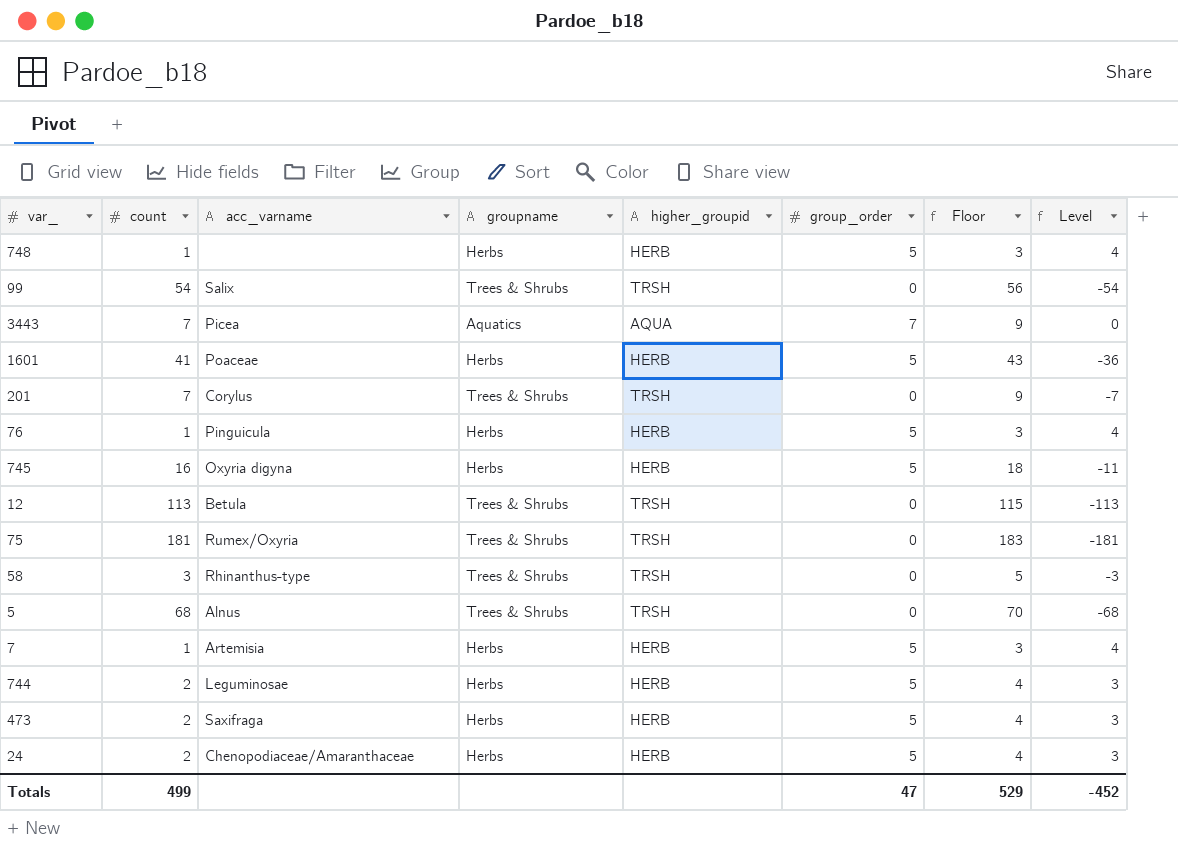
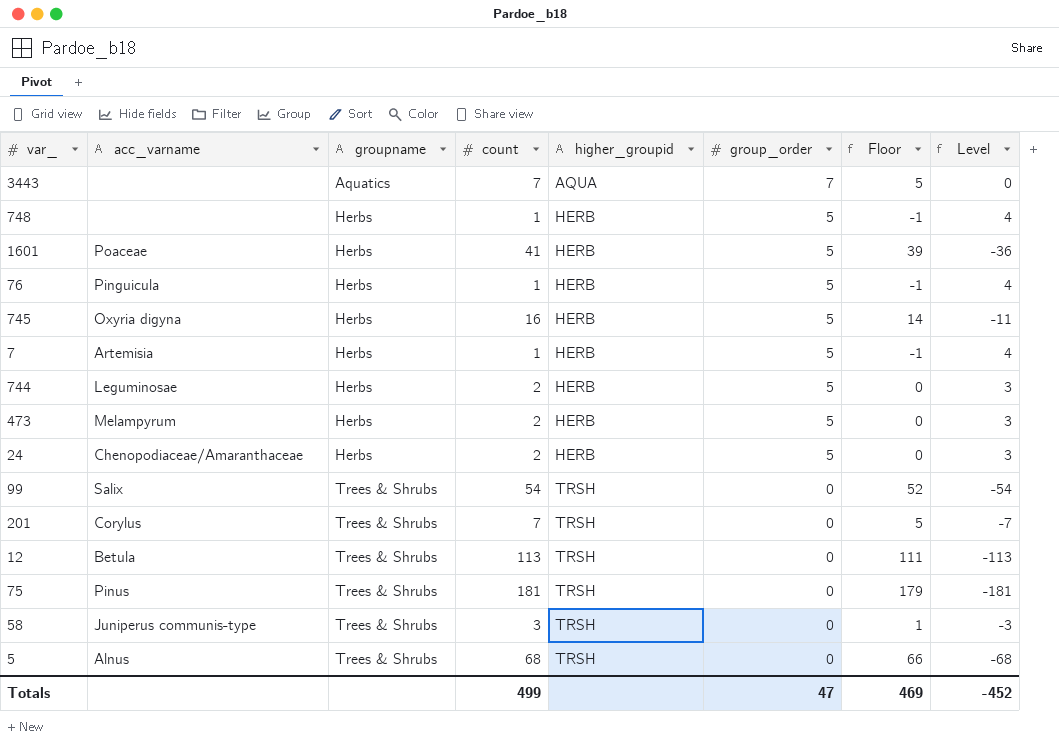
row order: none -> groupname ascending
column count | position: 2 -> 4
column Floor | formula: [count] + 2 -> [count] - 2
3443 | acc_varname: Picea -> none
473 | acc_varname: Saxifraga -> Melampyrum
75 | acc_varname: Rumex/Oxyria -> Pinus
58 | acc_varname: Rhinanthus-type -> Juniperus communis-type
Totals | Floor: 529 -> 469

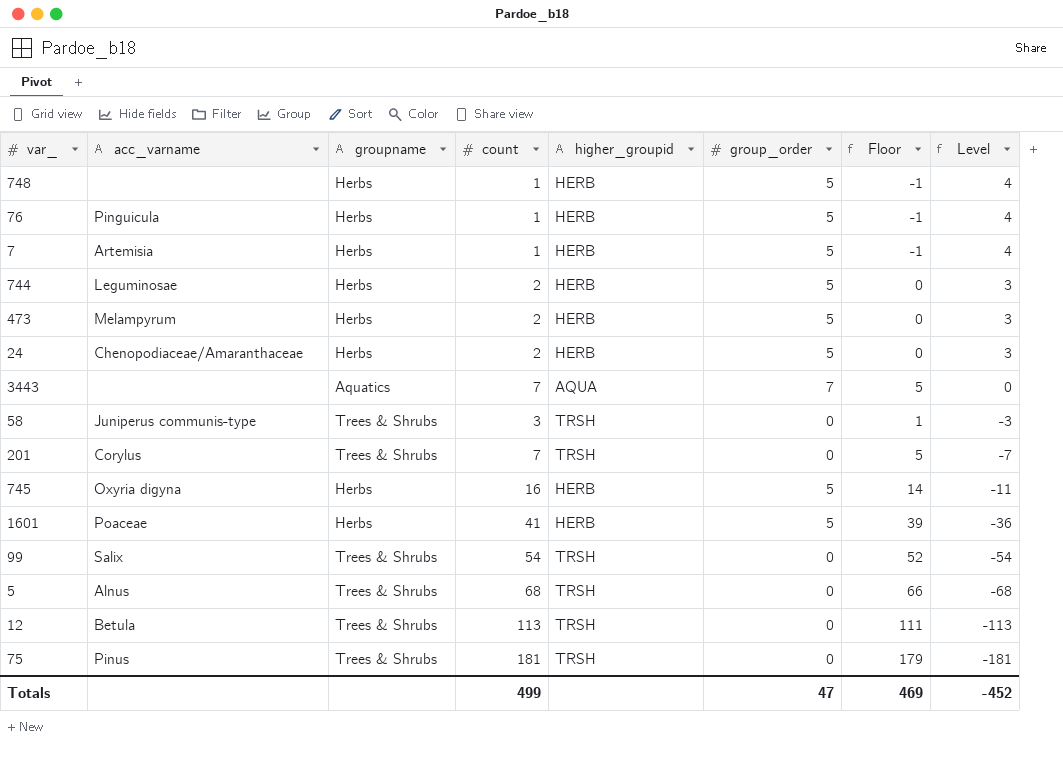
row order: groupname ascending -> Level descending

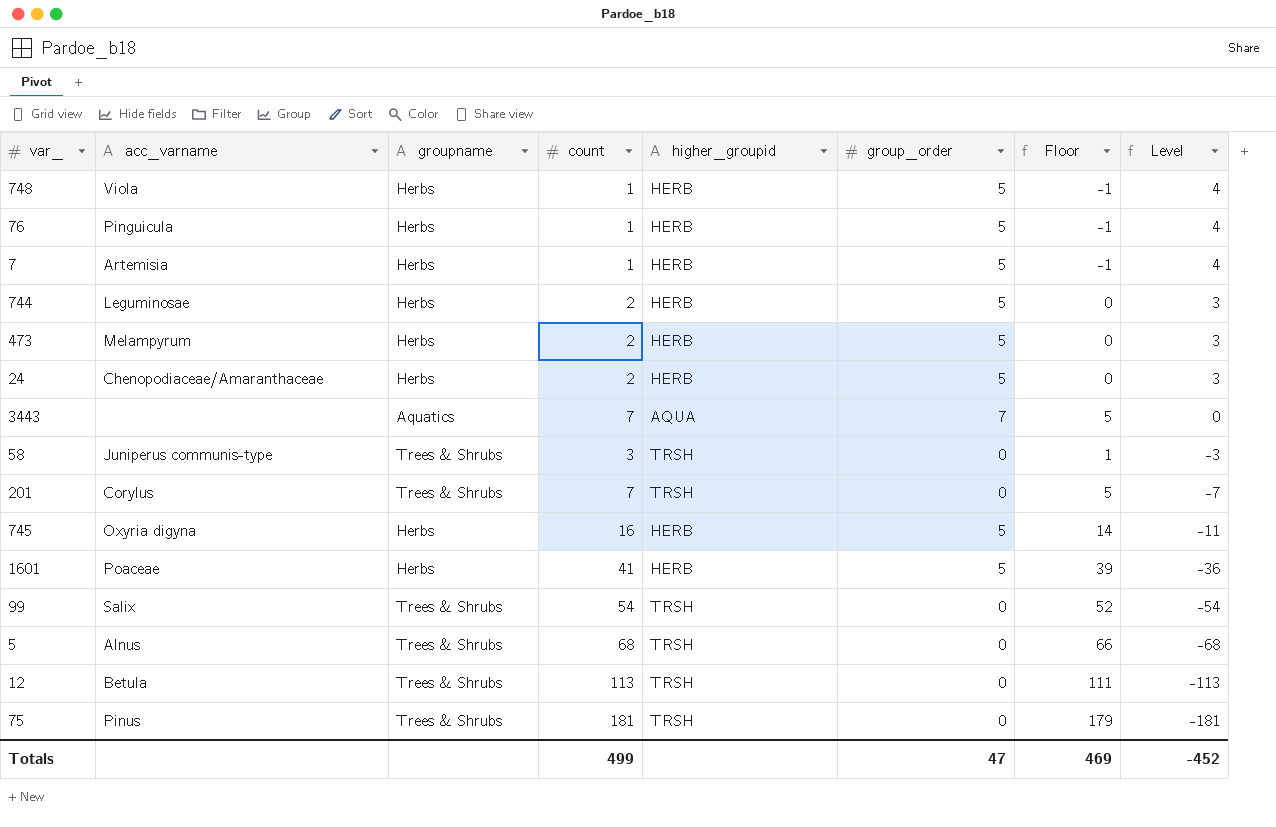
748 | acc_varname: none -> Viola

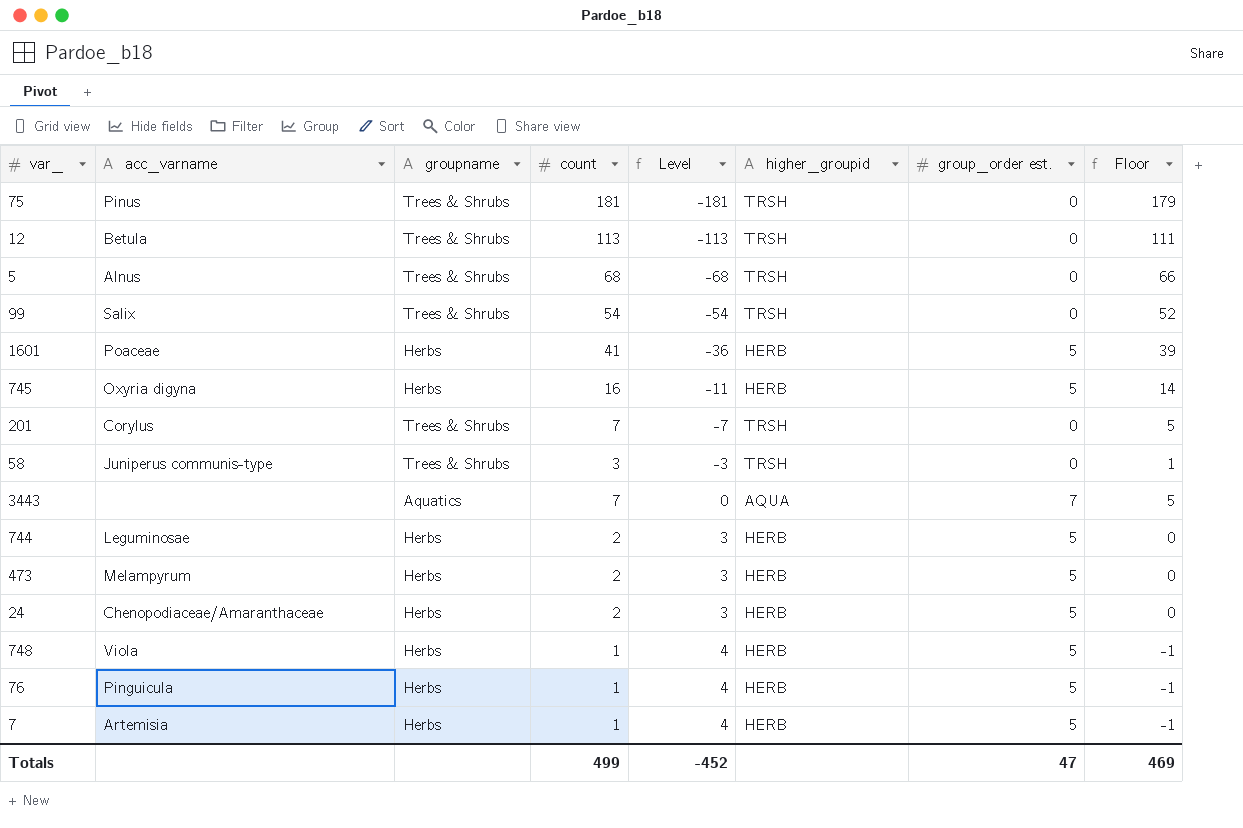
row order: Level descending -> Level ascending
column Level | position: 8 -> 5
column name: group_order -> group_order est.

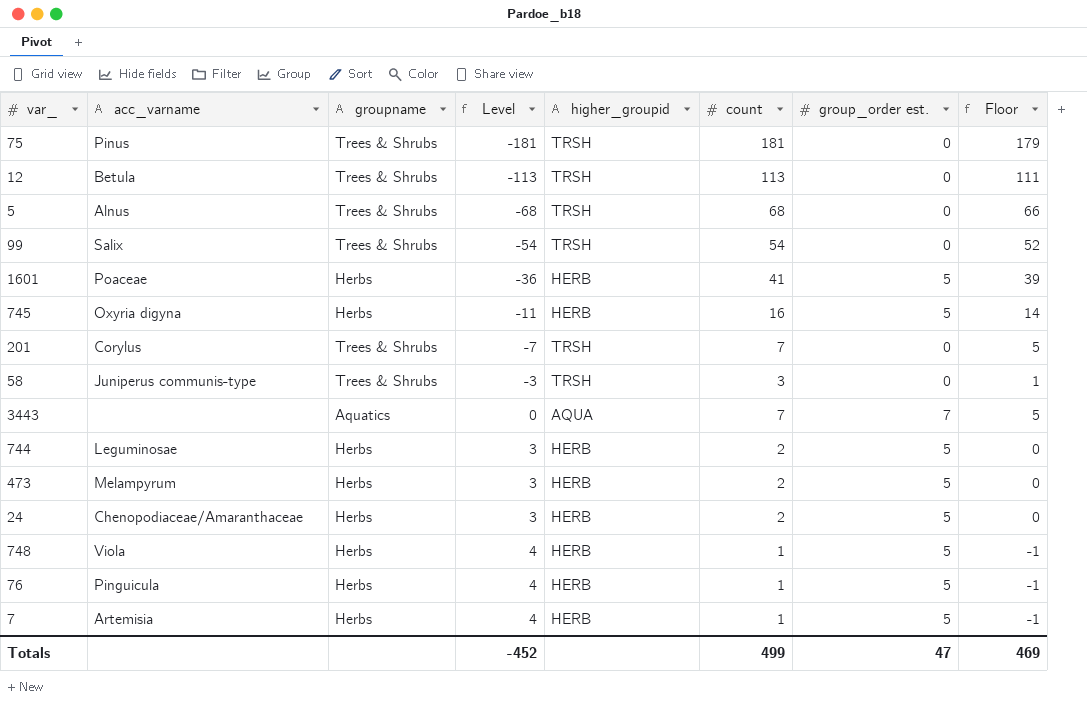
column count | position: 4 -> 6

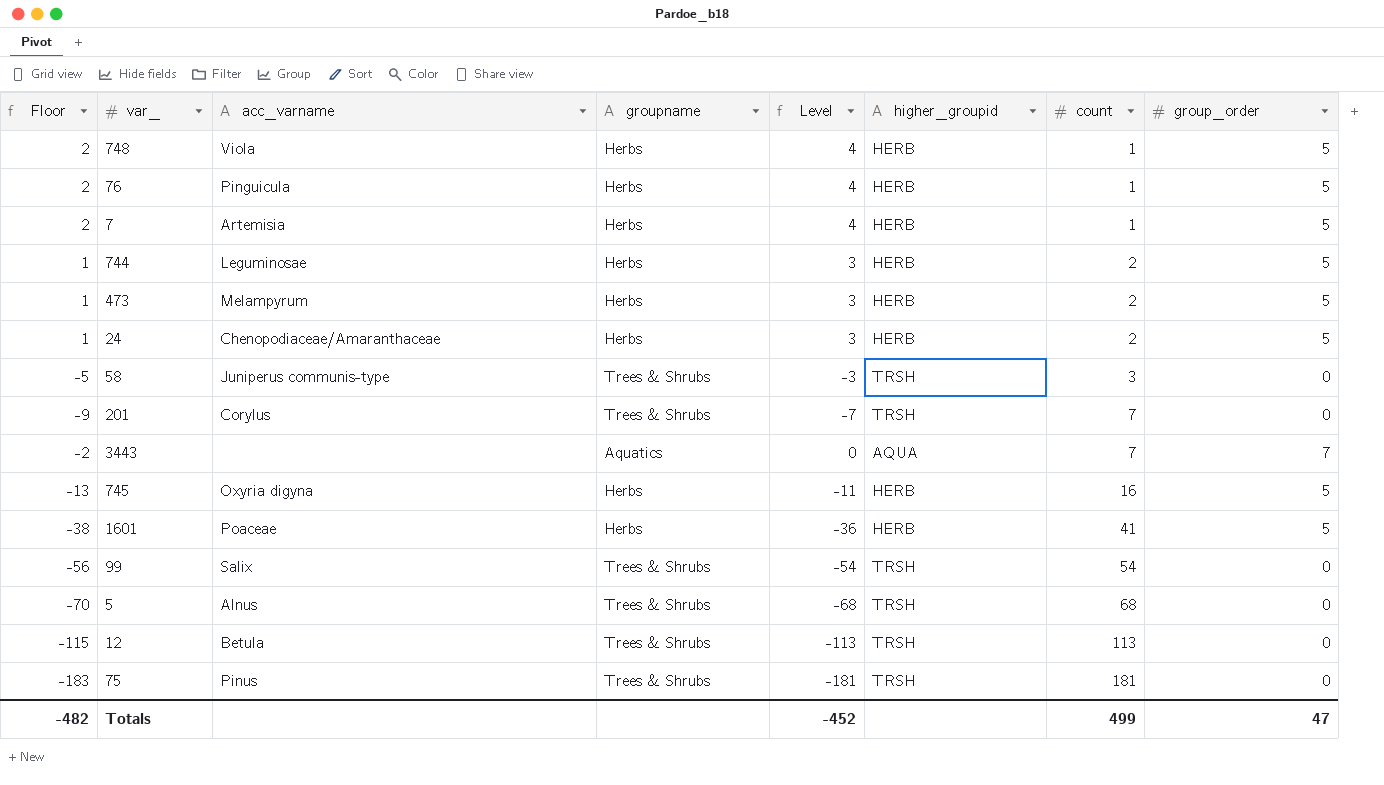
row order: Level ascending -> count ascending
column Floor | formula: [count] - 2 -> [Level] - 2
column Floor | position: 8 -> 1
column name: group_order est. -> group_order
Totals | Floor: 469 -> -482

